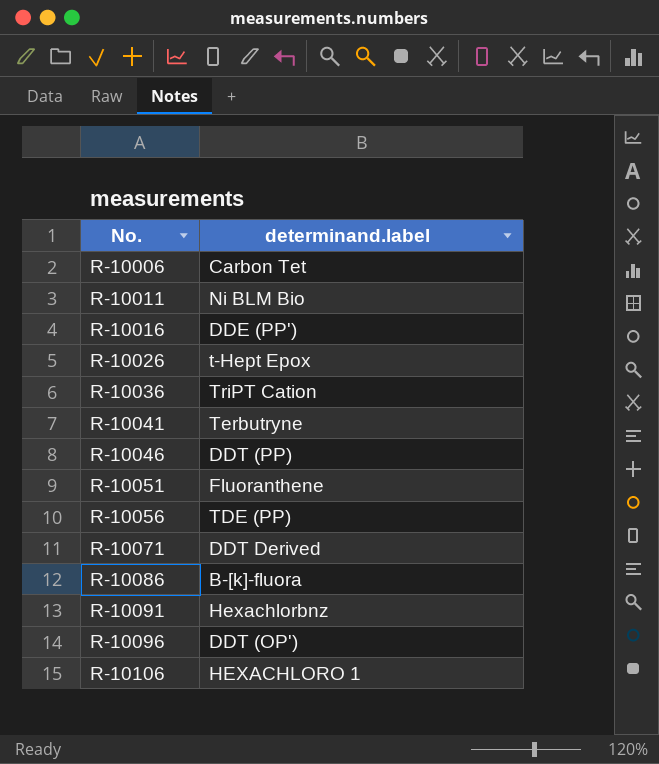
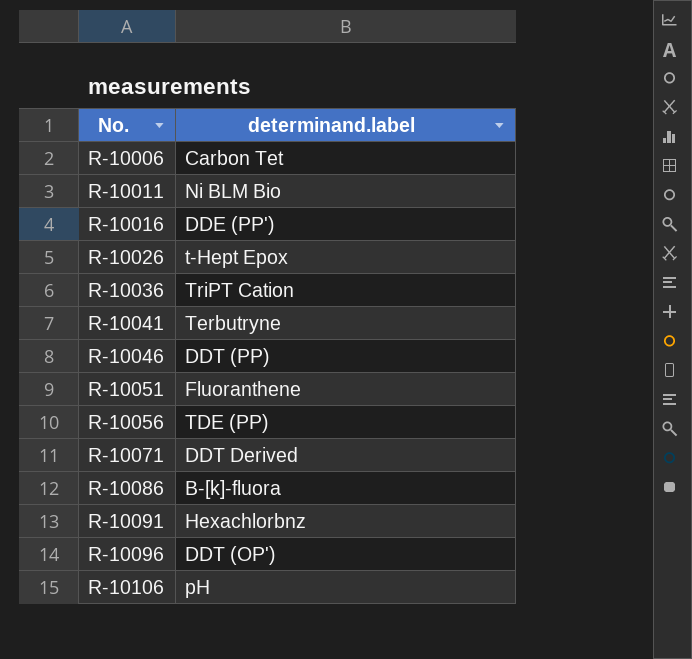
R-10106 | determinand.label: HEXACHLORO 1 -> pH

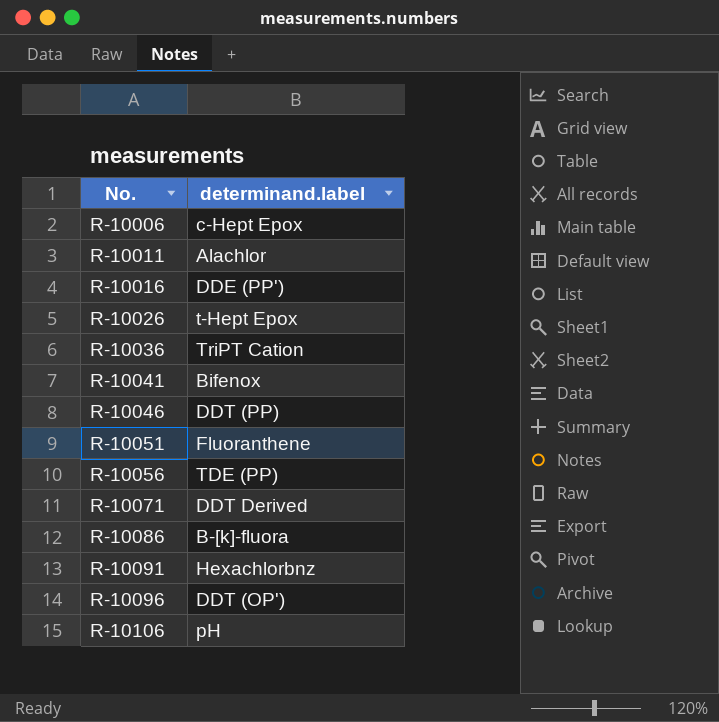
R-10006 | determinand.label: Carbon Tet -> c-Hept Epox
R-10011 | determinand.label: Ni BLM Bio -> Alachlor
R-10041 | determinand.label: Terbutryne -> Bifenox

